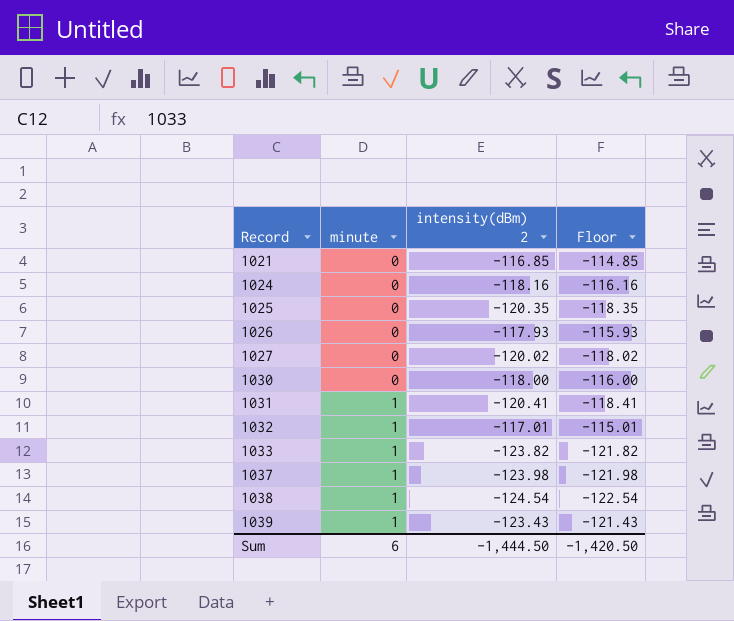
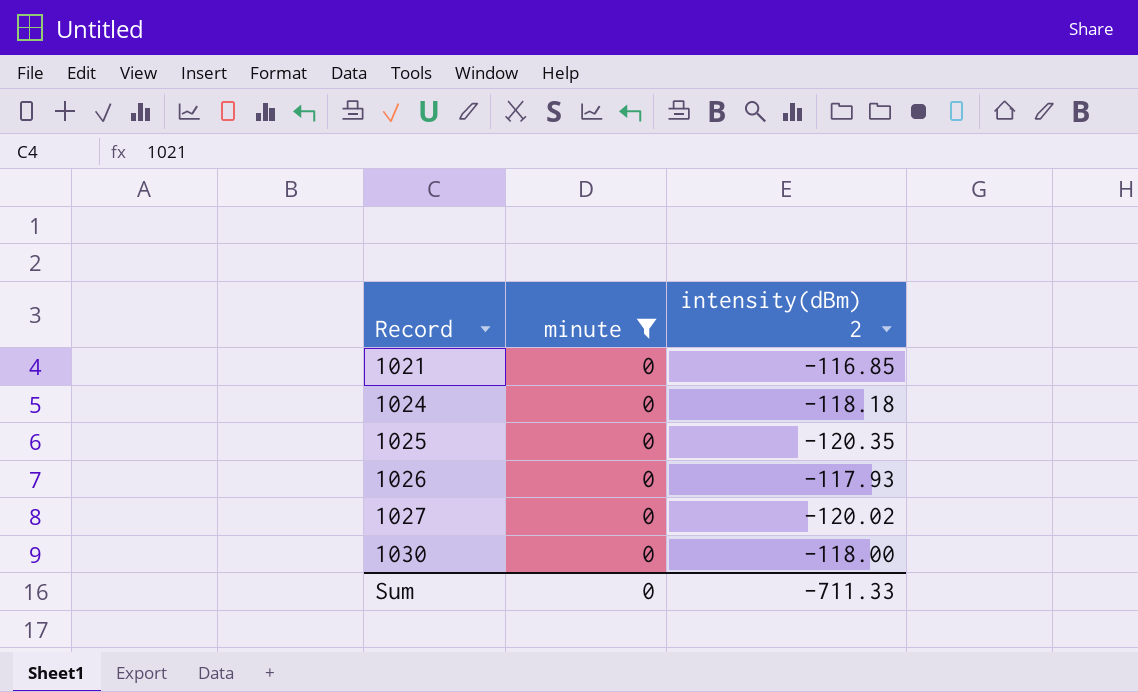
filter: none -> minute = 0
column Floor | formula: [intensity(dBm) 2] + 2 -> none
1024 | intensity(dBm) 2: -118.16 -> -118.18
Sum | minute: 6 -> 0
Sum | intensity(dBm) 2: -1,444.50 -> -711.33

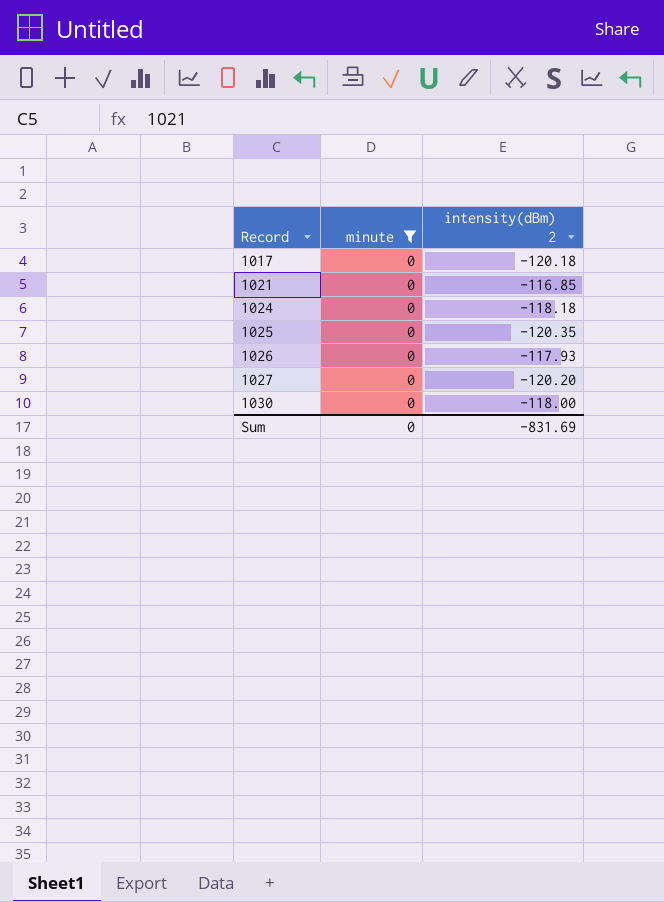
row 1017: none -> 0 | -120.18
1027 | intensity(dBm) 2: -120.02 -> -120.20
Sum | intensity(dBm) 2: -711.33 -> -831.69

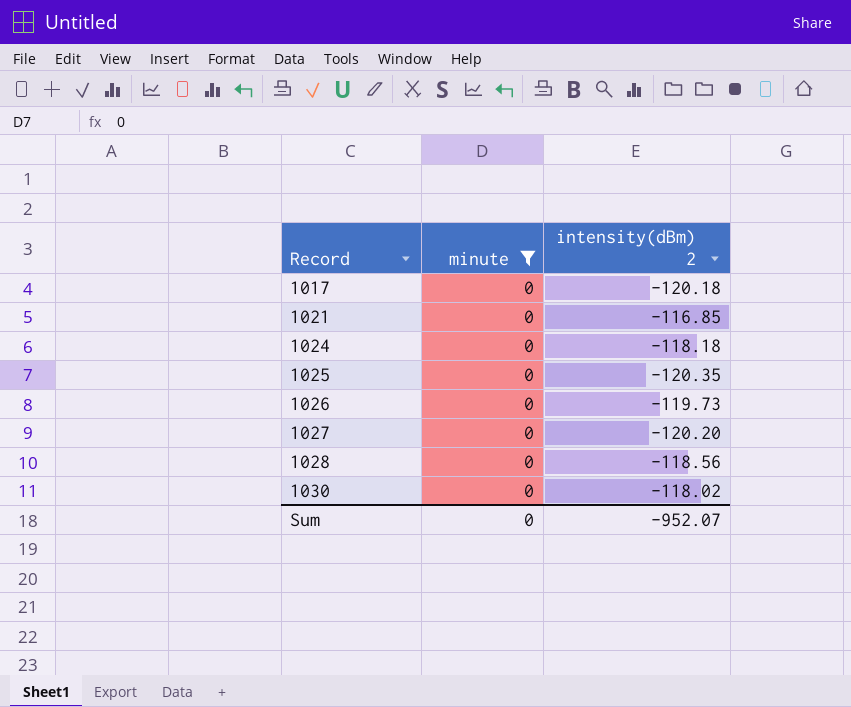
1026 | intensity(dBm) 2: -117.93 -> -119.73
row 1028: none -> 0 | -118.56
1030 | intensity(dBm) 2: -118.00 -> -118.02
Sum | intensity(dBm) 2: -831.69 -> -952.07

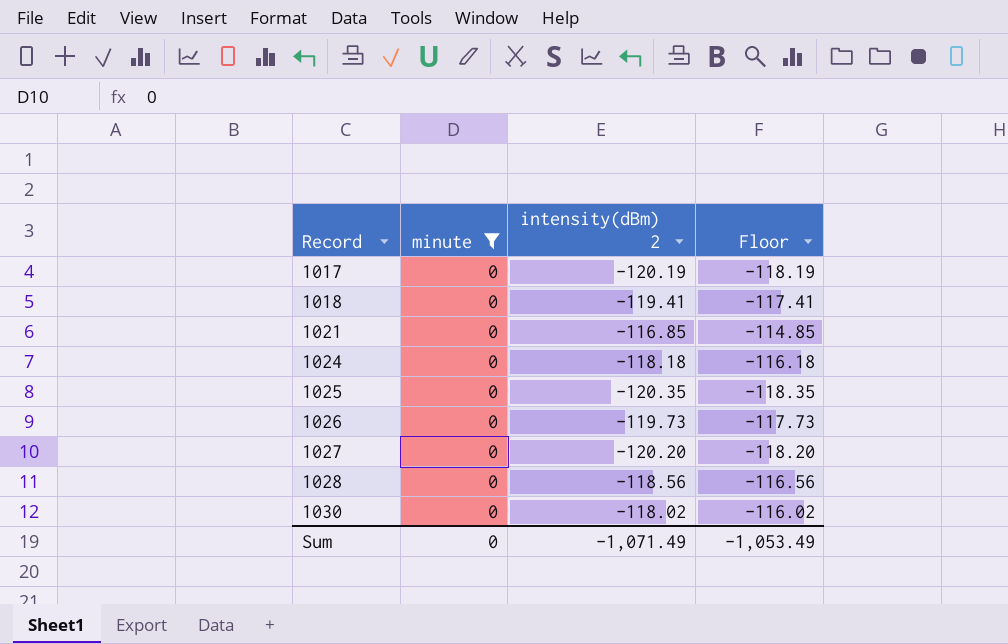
column Floor | formula: none -> [intensity(dBm) 2] + 2
1017 | intensity(dBm) 2: -120.18 -> -120.19
row 1018: none -> 0 | -119.41 | -117.41
Sum | intensity(dBm) 2: -952.07 -> -1,071.49

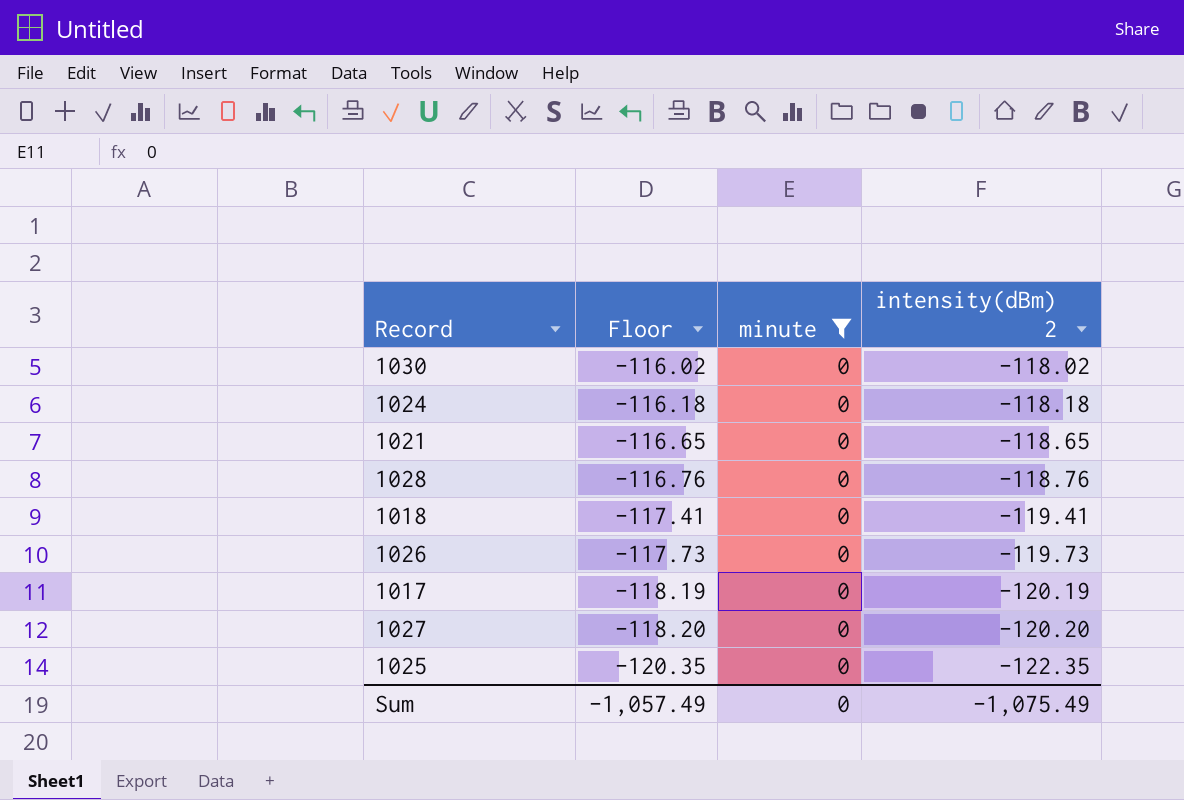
row order: Record ascending -> Floor descending
column Floor | position: 4 -> 2
1021 | Floor: -114.85 -> -116.65
1021 | intensity(dBm) 2: -116.85 -> -118.65
1028 | Floor: -116.56 -> -116.76
1028 | intensity(dBm) 2: -118.56 -> -118.76
1025 | Floor: -118.35 -> -120.35
1025 | intensity(dBm) 2: -120.35 -> -122.35
Sum | Floor: -1,053.49 -> -1,057.49
Sum | intensity(dBm) 2: -1,071.49 -> -1,075.49

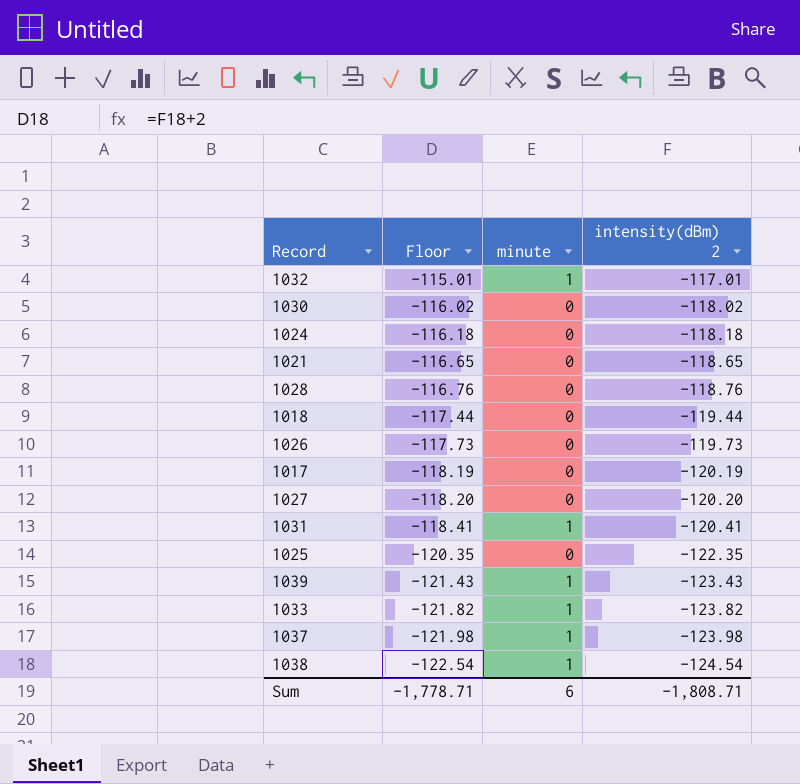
filter: minute = 0 -> none
1018 | Floor: -117.41 -> -117.44
1018 | intensity(dBm) 2: -119.41 -> -119.44
Sum | Floor: -1,057.49 -> -1,778.71
Sum | minute: 0 -> 6
Sum | intensity(dBm) 2: -1,075.49 -> -1,808.71

